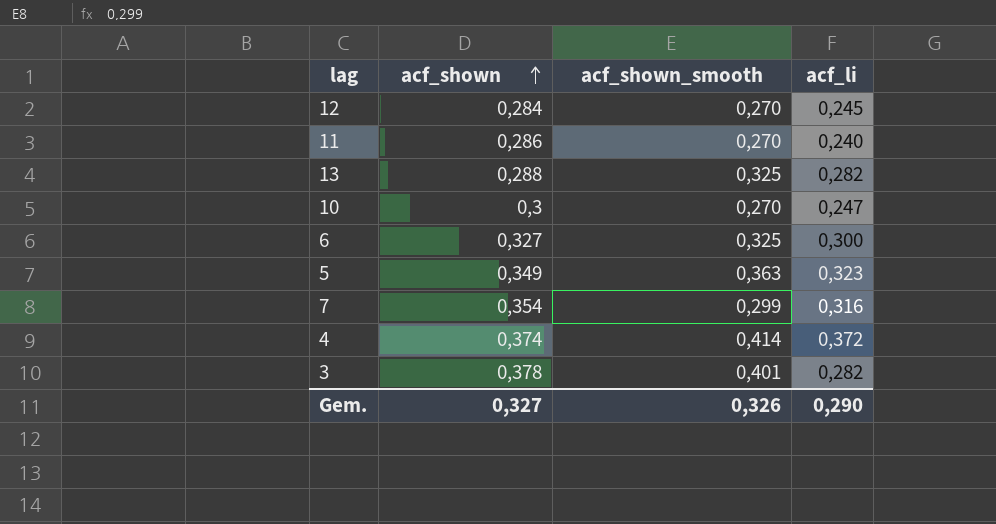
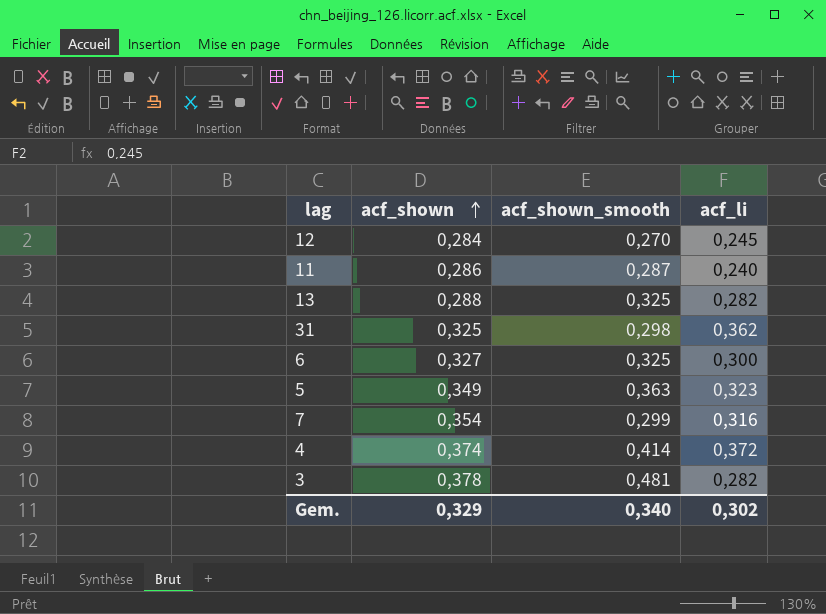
row 10: 0,3 | 0,270 | 0,247 -> none
11 | acf_shown_smooth: 0,270 -> 0,287
row 31: none -> 0,325 | 0,298 | 0,362
3 | acf_shown_smooth: 0,401 -> 0,481
Gem. | acf_shown: 0,327 -> 0,329
Gem. | acf_shown_smooth: 0,326 -> 0,340
Gem. | acf_li: 0,290 -> 0,302

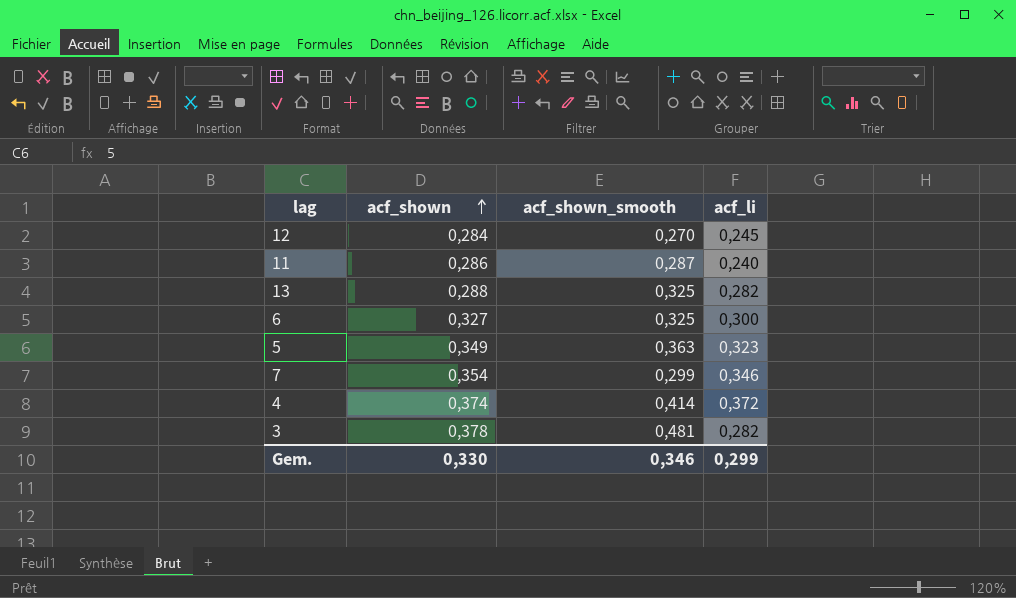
row 31: 0,325 | 0,298 | 0,362 -> none
7 | acf_li: 0,316 -> 0,346
Gem. | acf_shown: 0,329 -> 0,330
Gem. | acf_shown_smooth: 0,340 -> 0,346
Gem. | acf_li: 0,302 -> 0,299

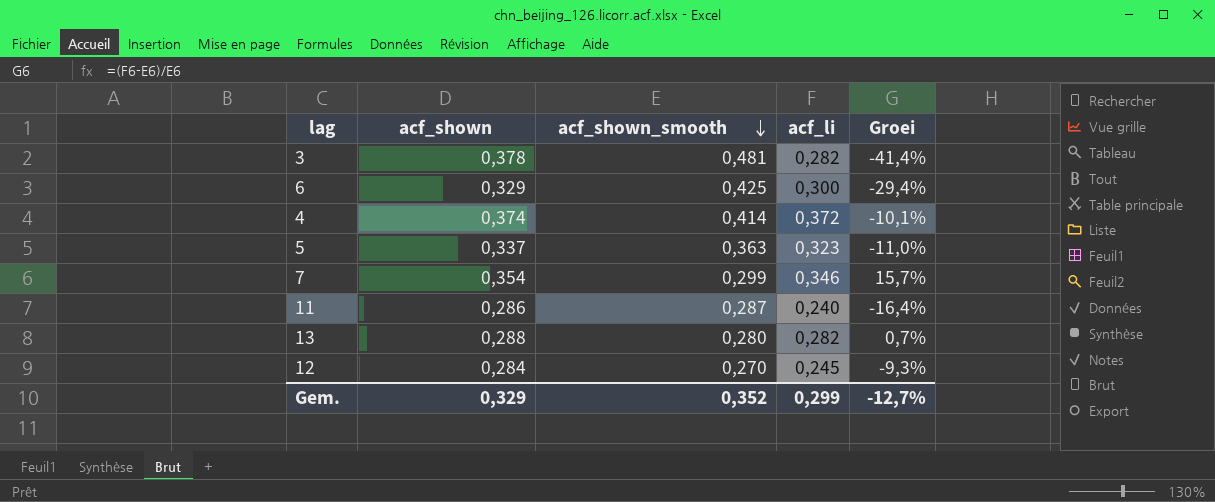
row order: acf_shown ascending -> acf_shown_smooth descending
column Groei | formula: none -> ([acf_li] - [acf_shown_smooth]) / [acf_shown_smooth]
6 | acf_shown: 0,327 -> 0,329
6 | acf_shown_smooth: 0,325 -> 0,425
5 | acf_shown: 0,349 -> 0,337
13 | acf_shown_smooth: 0,325 -> 0,280
Gem. | acf_shown: 0,330 -> 0,329
Gem. | acf_shown_smooth: 0,346 -> 0,352

